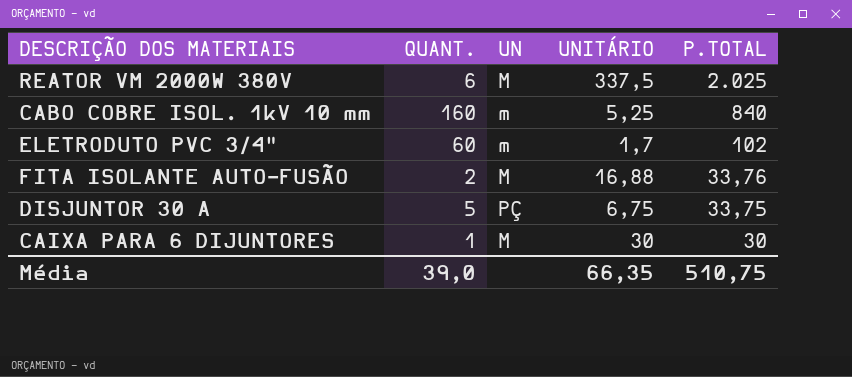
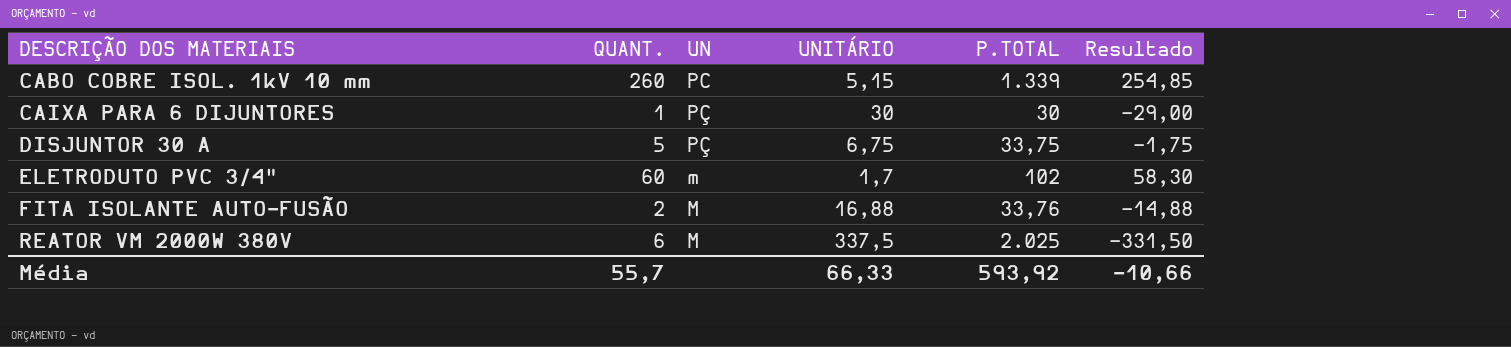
row order: P.TOTAL descending -> DESCRIÇÃO DOS MATERIAIS ascending
column Resultado | formula: none -> [QUANT.] - [UNITÁRIO]
CABO COBRE ISOL. 1kV 10 mm | QUANT.: 160 -> 260
CABO COBRE ISOL. 1kV 10 mm | UN: m -> PC
CABO COBRE ISOL. 1kV 10 mm | UNITÁRIO: 5,25 -> 5,15
CABO COBRE ISOL. 1kV 10 mm | P.TOTAL: 840 -> 1.339
CAIXA PARA 6 DIJUNTORES | UN: M -> PÇ
Média | QUANT.: 39,0 -> 55,7
Média | UNITÁRIO: 66,35 -> 66,33
Média | P.TOTAL: 510,75 -> 593,92

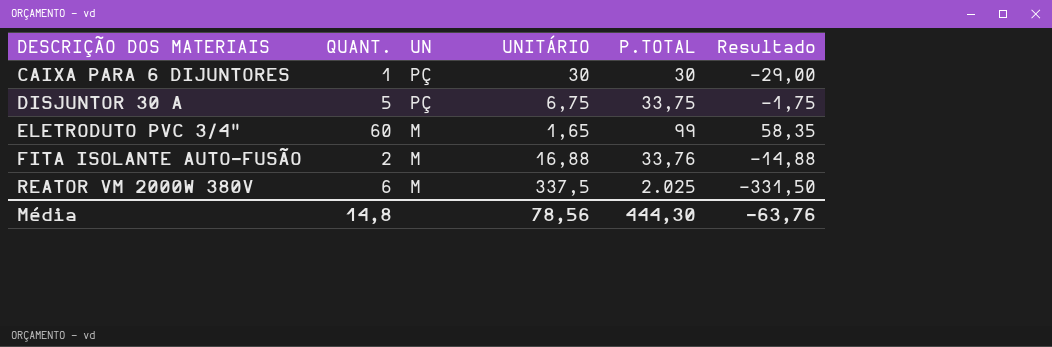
row CABO COBRE ISOL. 1kV 10 mm: 260 | PC | 5,15 | 1.339 | 254,85 -> none
ELETRODUTO PVC 3/4" | UN: m -> M
ELETRODUTO PVC 3/4" | UNITÁRIO: 1,7 -> 1,65
ELETRODUTO PVC 3/4" | P.TOTAL: 102 -> 99
ELETRODUTO PVC 3/4" | Resultado: 58,30 -> 58,35
Média | QUANT.: 55,7 -> 14,8
Média | UNITÁRIO: 66,33 -> 78,56
Média | P.TOTAL: 593,92 -> 444,30
Média | Resultado: -10,66 -> -63,76

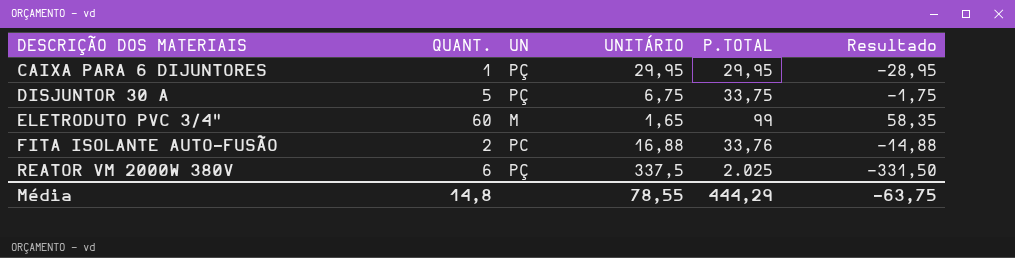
CAIXA PARA 6 DIJUNTORES | UNITÁRIO: 30 -> 29,95
CAIXA PARA 6 DIJUNTORES | P.TOTAL: 30 -> 29,95
CAIXA PARA 6 DIJUNTORES | Resultado: -29,00 -> -28,95
FITA ISOLANTE AUTO-FUSÃO | UN: M -> PC
REATOR VM 2000W 380V | UN: M -> PÇ
Média | UNITÁRIO: 78,56 -> 78,55
Média | P.TOTAL: 444,30 -> 444,29
Média | Resultado: -63,76 -> -63,75

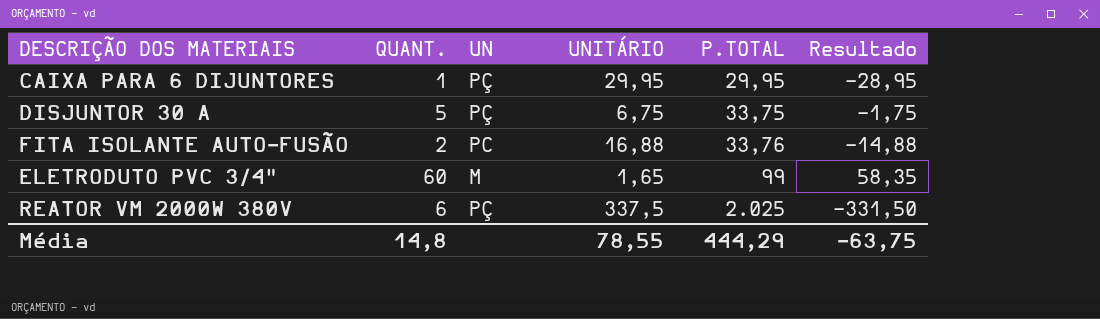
row order: DESCRIÇÃO DOS MATERIAIS ascending -> P.TOTAL ascending

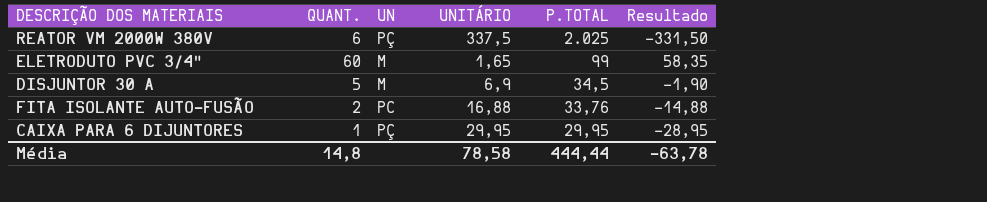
row order: P.TOTAL ascending -> P.TOTAL descending
DISJUNTOR 30 A | UN: PÇ -> M
DISJUNTOR 30 A | UNITÁRIO: 6,75 -> 6,9
DISJUNTOR 30 A | P.TOTAL: 33,75 -> 34,5
DISJUNTOR 30 A | Resultado: -1,75 -> -1,90
Média | UNITÁRIO: 78,55 -> 78,58
Média | P.TOTAL: 444,29 -> 444,44
Média | Resultado: -63,75 -> -63,78

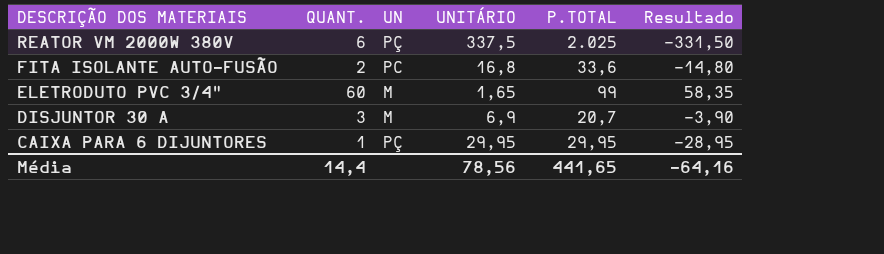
row order: P.TOTAL descending -> DESCRIÇÃO DOS MATERIAIS descending
FITA ISOLANTE AUTO-FUSÃO | UNITÁRIO: 16,88 -> 16,8
FITA ISOLANTE AUTO-FUSÃO | P.TOTAL: 33,76 -> 33,6
FITA ISOLANTE AUTO-FUSÃO | Resultado: -14,88 -> -14,80
DISJUNTOR 30 A | QUANT.: 5 -> 3
DISJUNTOR 30 A | P.TOTAL: 34,5 -> 20,7
DISJUNTOR 30 A | Resultado: -1,90 -> -3,90
Média | QUANT.: 14,8 -> 14,4
Média | UNITÁRIO: 78,58 -> 78,56
Média | P.TOTAL: 444,44 -> 441,65
Média | Resultado: -63,78 -> -64,16

